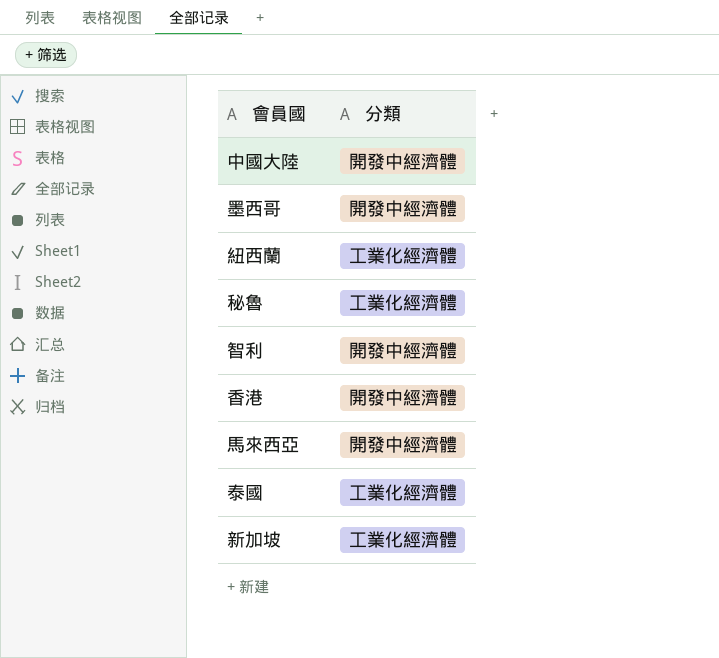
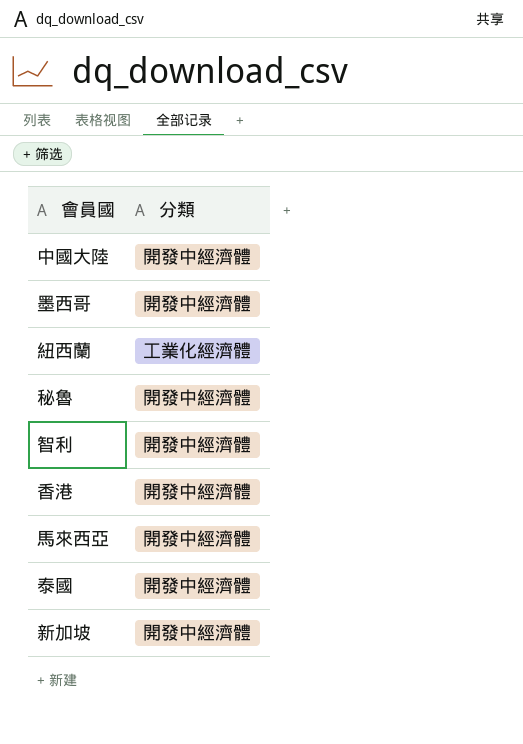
秘魯 | 分類: 工業化經濟體 -> 開發中經濟體
泰國 | 分類: 工業化經濟體 -> 開發中經濟體
新加坡 | 分類: 工業化經濟體 -> 開發中經濟體

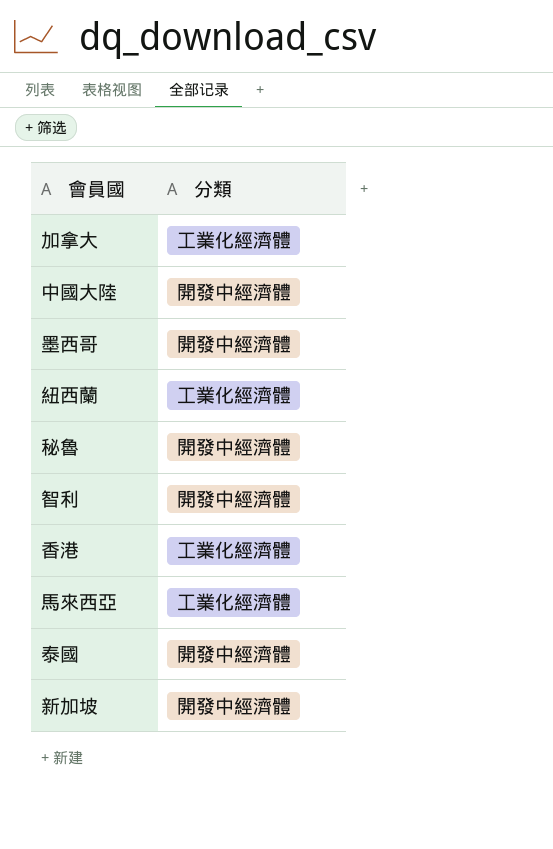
row 加拿大: none -> 工業化經濟體
香港 | 分類: 開發中經濟體 -> 工業化經濟體
馬來西亞 | 分類: 開發中經濟體 -> 工業化經濟體

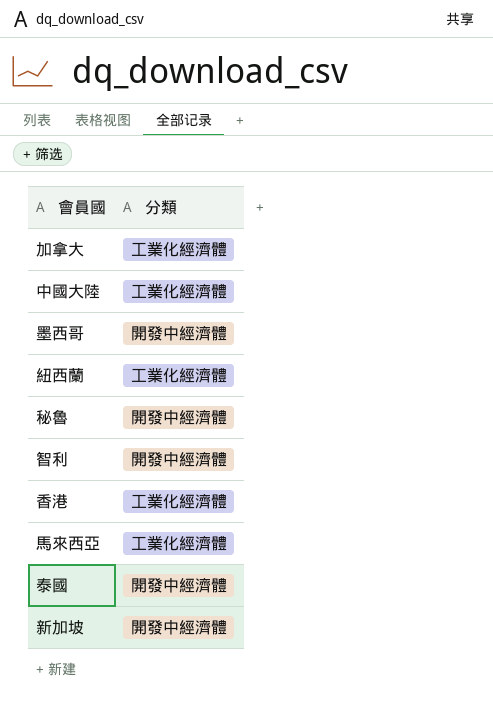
中國大陸 | 分類: 開發中經濟體 -> 工業化經濟體

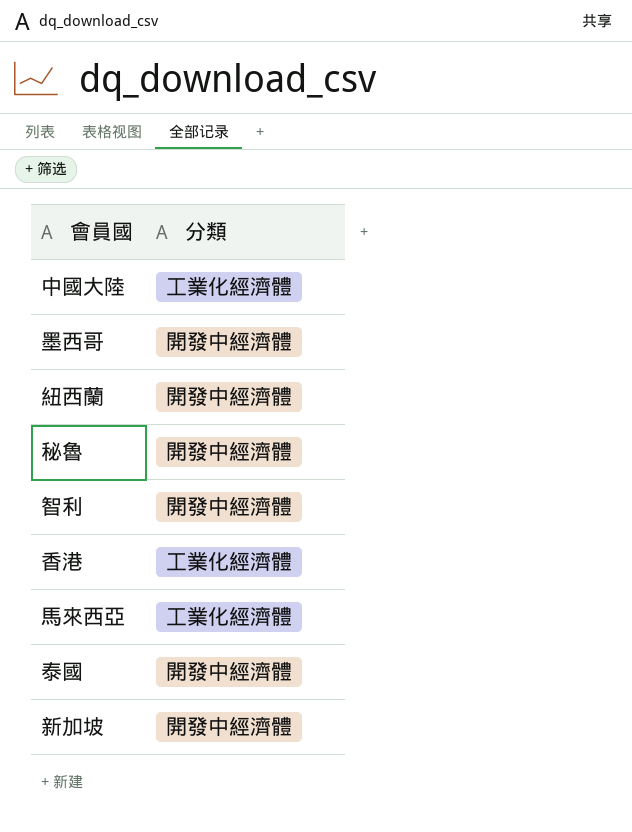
row 加拿大: 工業化經濟體 -> none
紐西蘭 | 分類: 工業化經濟體 -> 開發中經濟體

